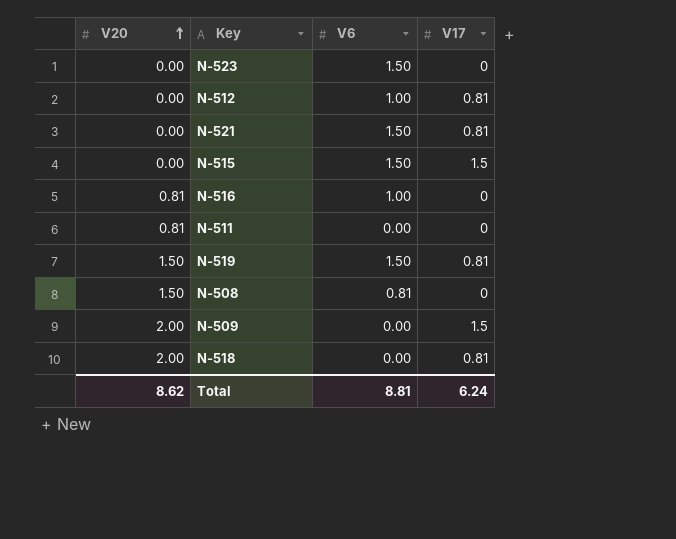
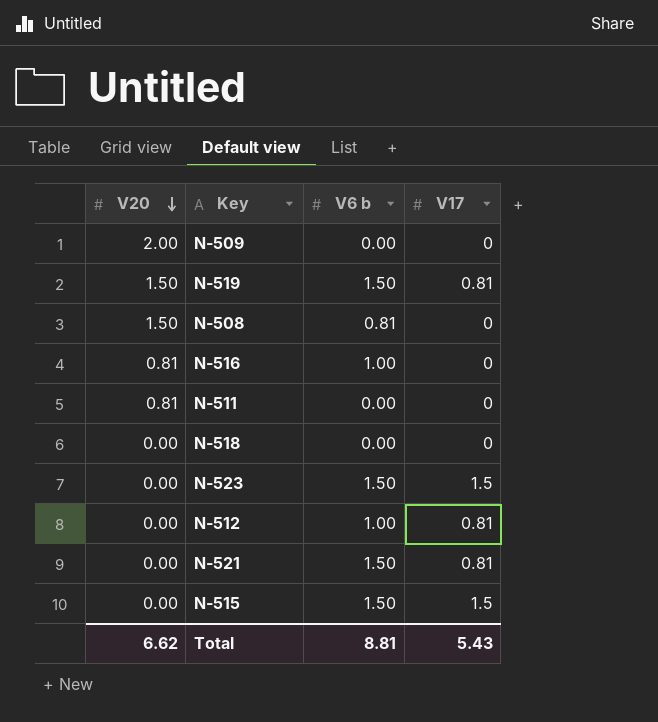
row order: V20 ascending -> V20 descending
column name: V6 -> V6 b
N-509 | V17: 1.5 -> 0
N-518 | V20: 2.00 -> 0.00
N-518 | V17: 0.81 -> 0
N-523 | V17: 0 -> 1.5
Total | V20: 8.62 -> 6.62
Total | V17: 6.24 -> 5.43

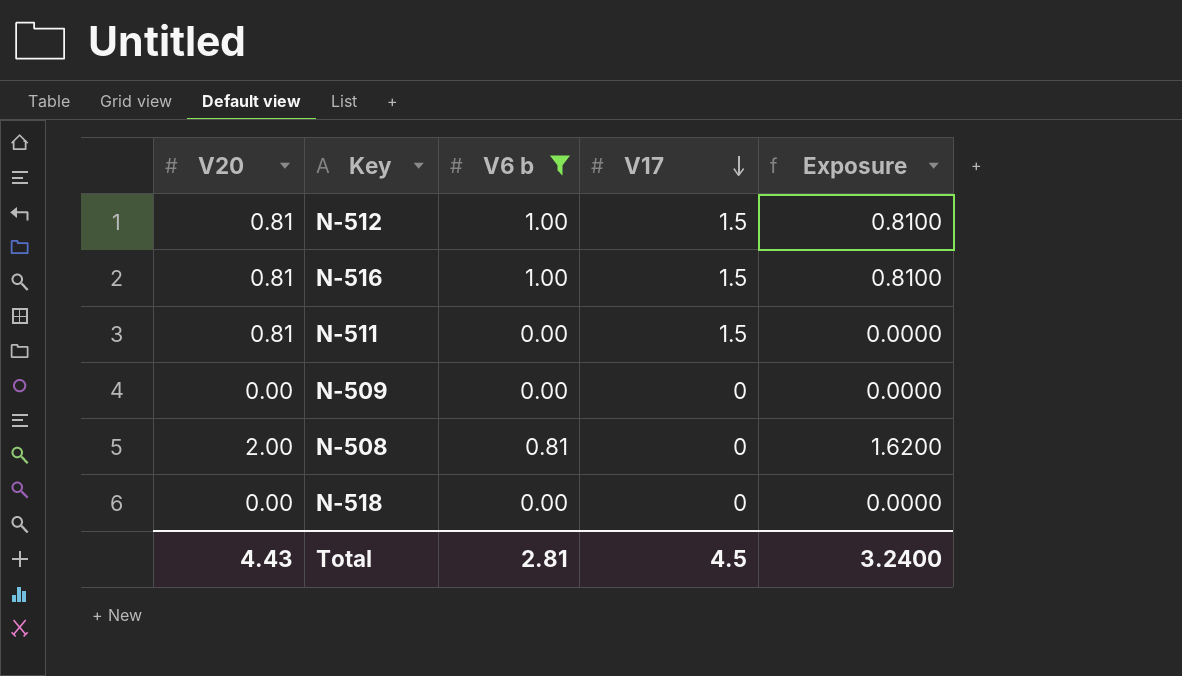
filter: none -> V6 b != 1.50
row order: V20 descending -> V17 descending
column Exposure | formula: none -> [V20] * [V6 b]
N-512 | V20: 0.00 -> 0.81
N-512 | V17: 0.81 -> 1.5
N-516 | V17: 0 -> 1.5
N-511 | V17: 0 -> 1.5
N-509 | V20: 2.00 -> 0.00
N-508 | V20: 1.50 -> 2.00
Total | V20: 6.62 -> 4.43
Total | V6 b: 8.81 -> 2.81
Total | V17: 5.43 -> 4.5

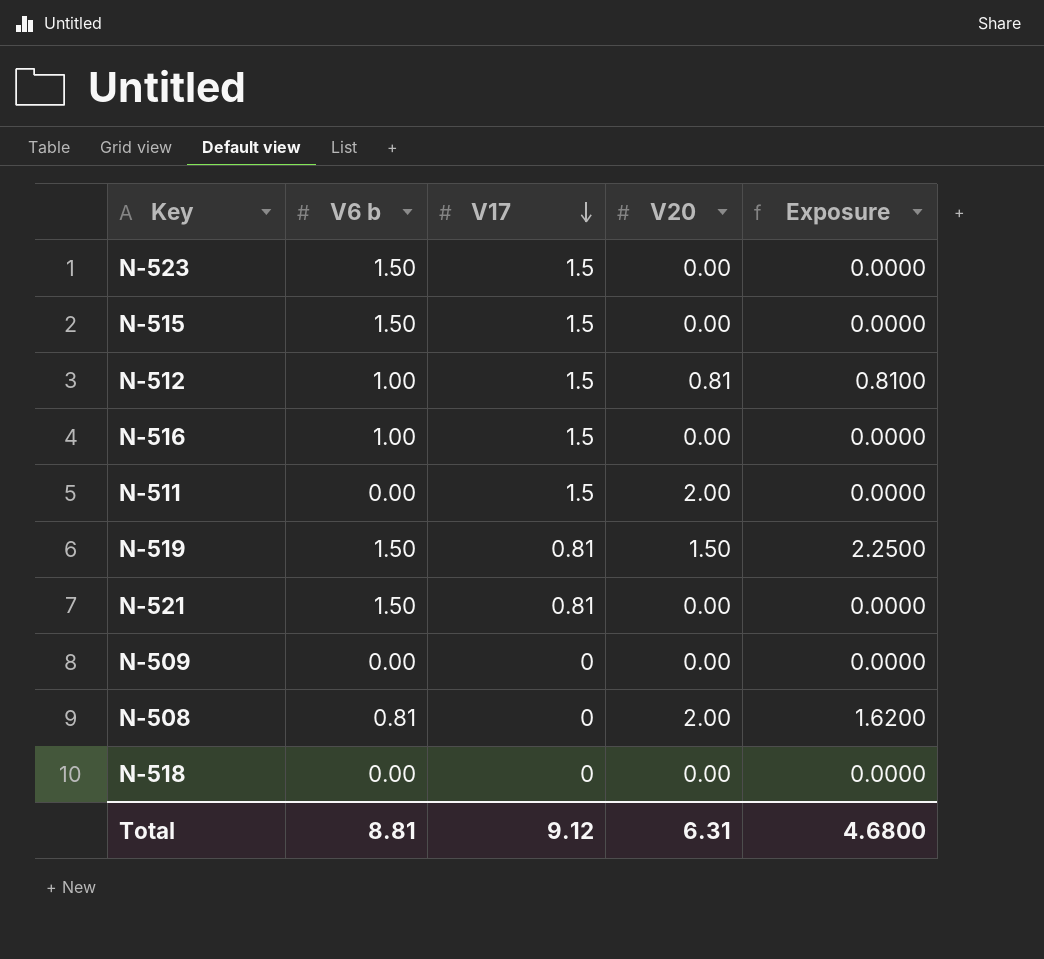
filter: V6 b != 1.50 -> none
column V20 | position: 1 -> 4
N-516 | V20: 0.81 -> 0.00
N-516 | Exposure: 0.8100 -> 0.0000
N-511 | V20: 0.81 -> 2.00
Total | V6 b: 2.81 -> 8.81
Total | V17: 4.5 -> 9.12
Total | V20: 4.43 -> 6.31
Total | Exposure: 3.2400 -> 4.6800

